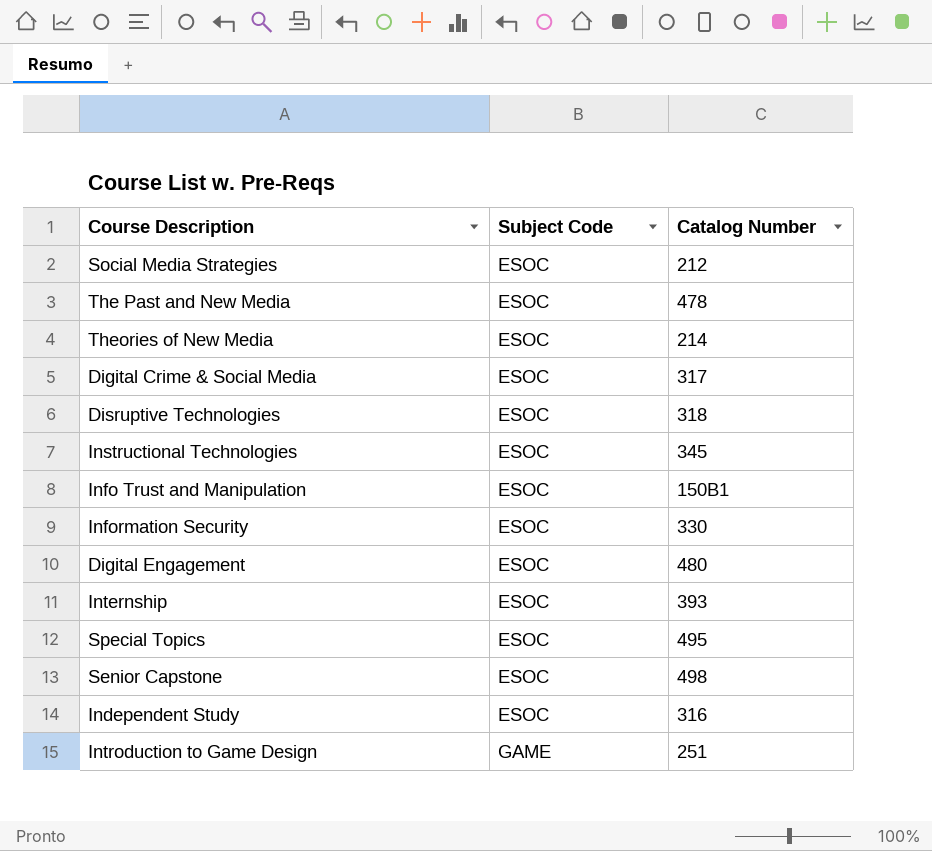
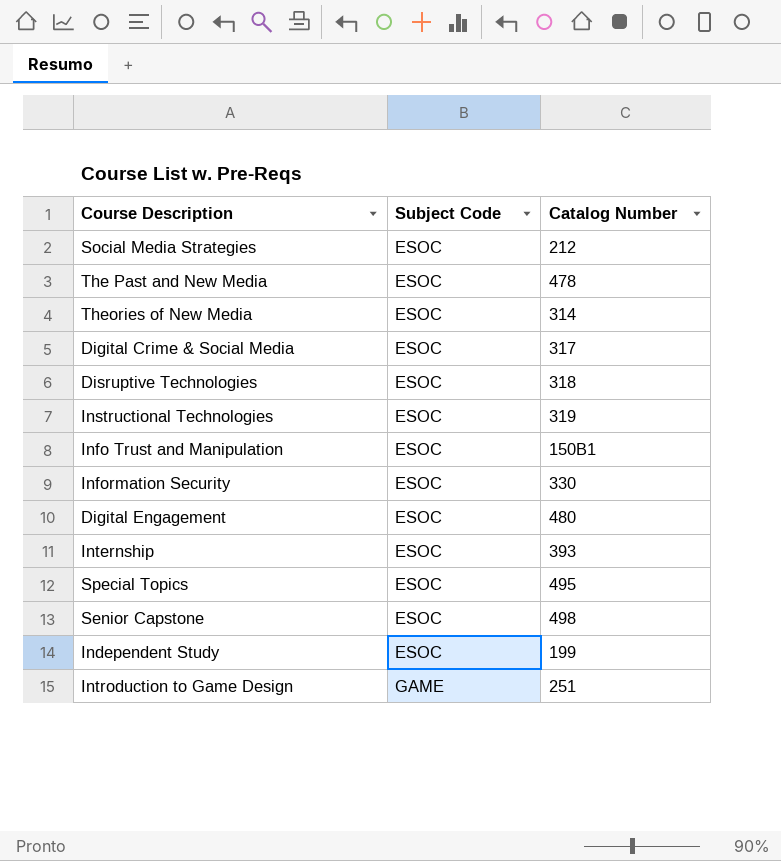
Theories of New Media | Catalog Number: 214 -> 314
Instructional Technologies | Catalog Number: 345 -> 319
Independent Study | Catalog Number: 316 -> 199

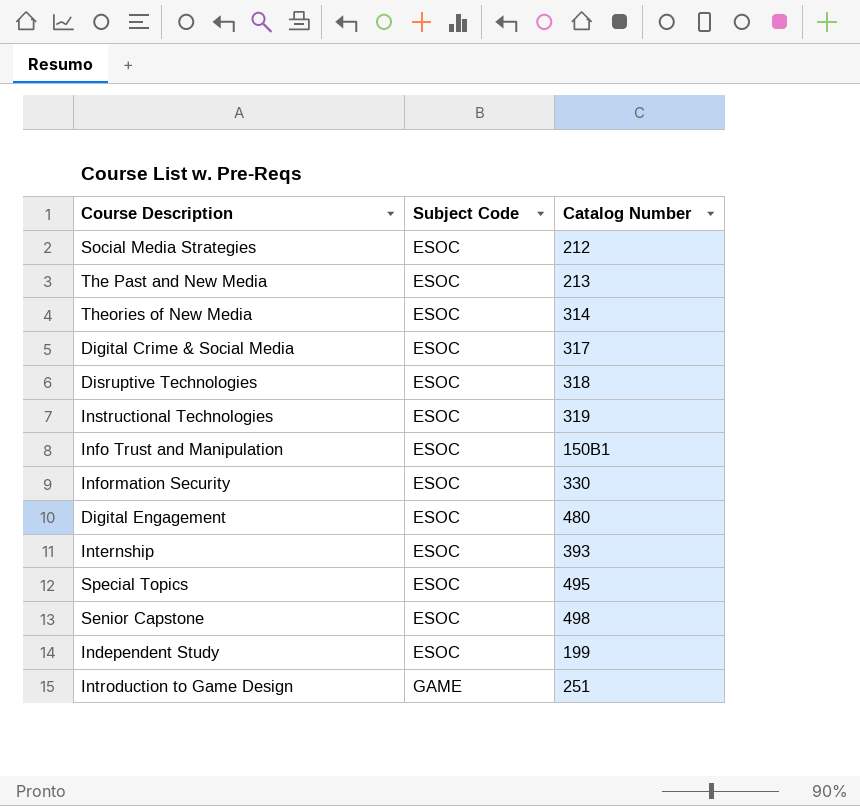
The Past and New Media | Catalog Number: 478 -> 213

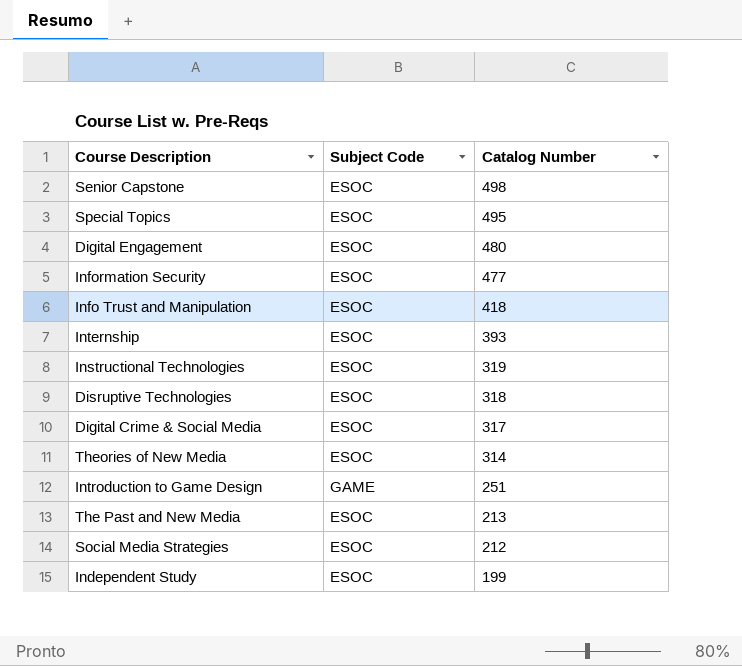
row order: Subject Code ascending -> Catalog Number descending
Information Security | Catalog Number: 330 -> 477
Info Trust and Manipulation | Catalog Number: 150B1 -> 418

